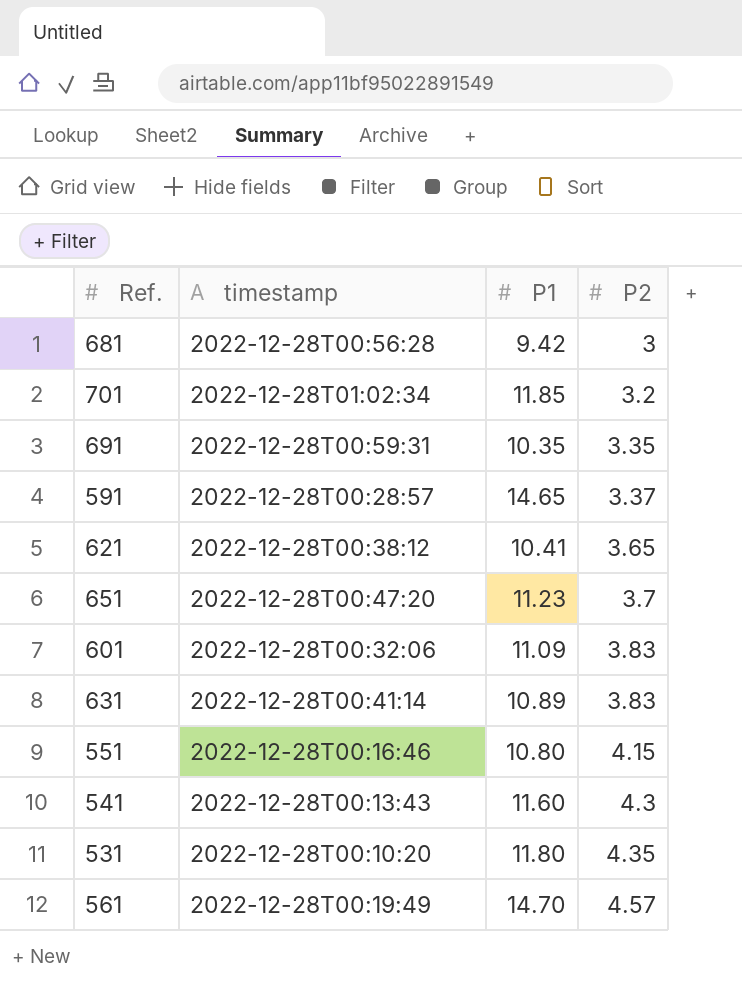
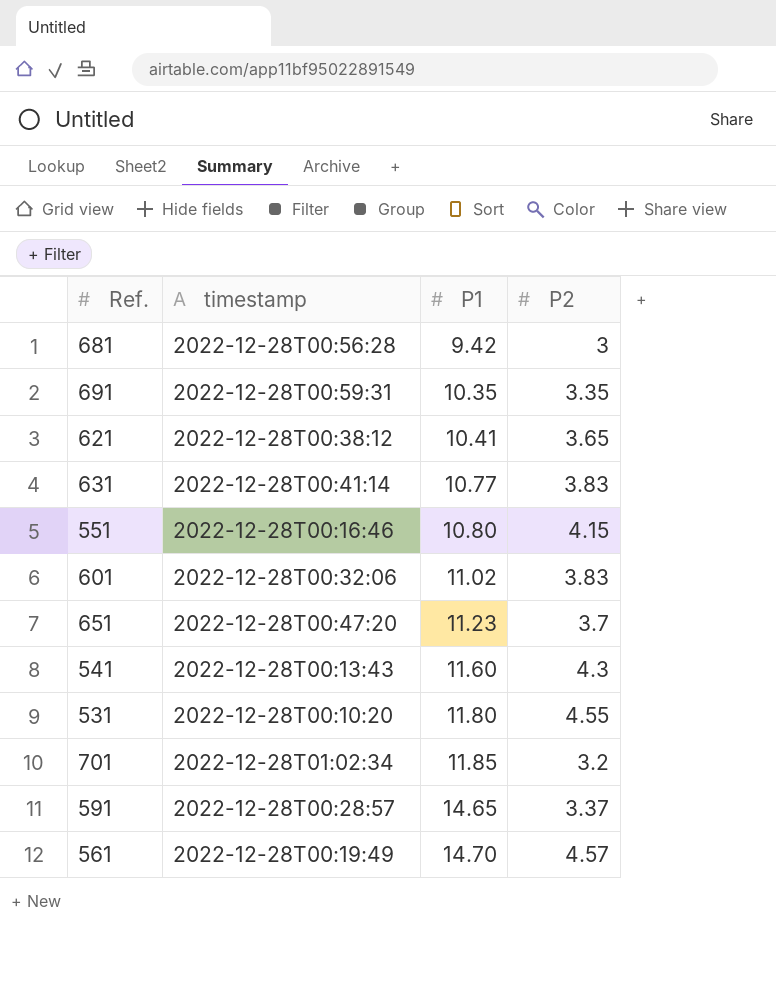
row order: P2 ascending -> P1 ascending
631 | P1: 10.89 -> 10.77
601 | P1: 11.09 -> 11.02
531 | P2: 4.35 -> 4.55

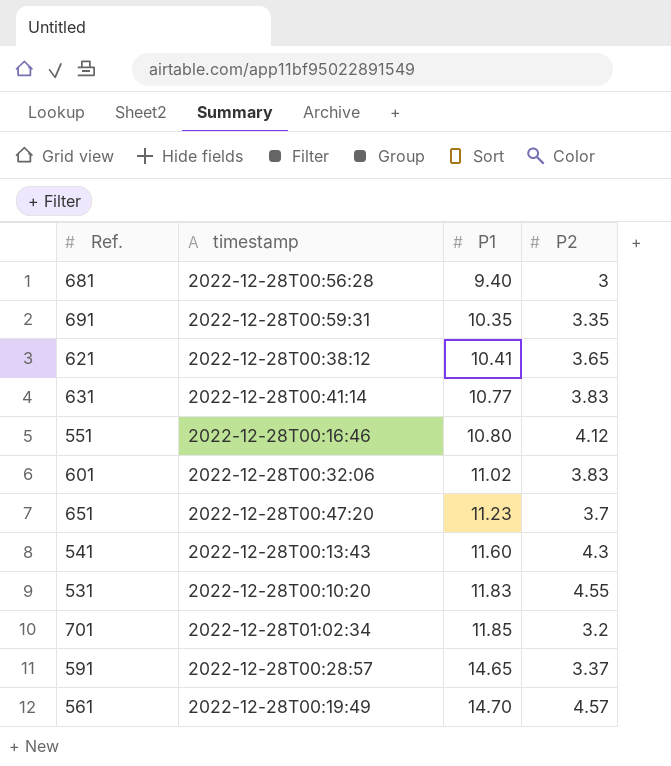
681 | P1: 9.42 -> 9.40
551 | P2: 4.15 -> 4.12
531 | P1: 11.80 -> 11.83

